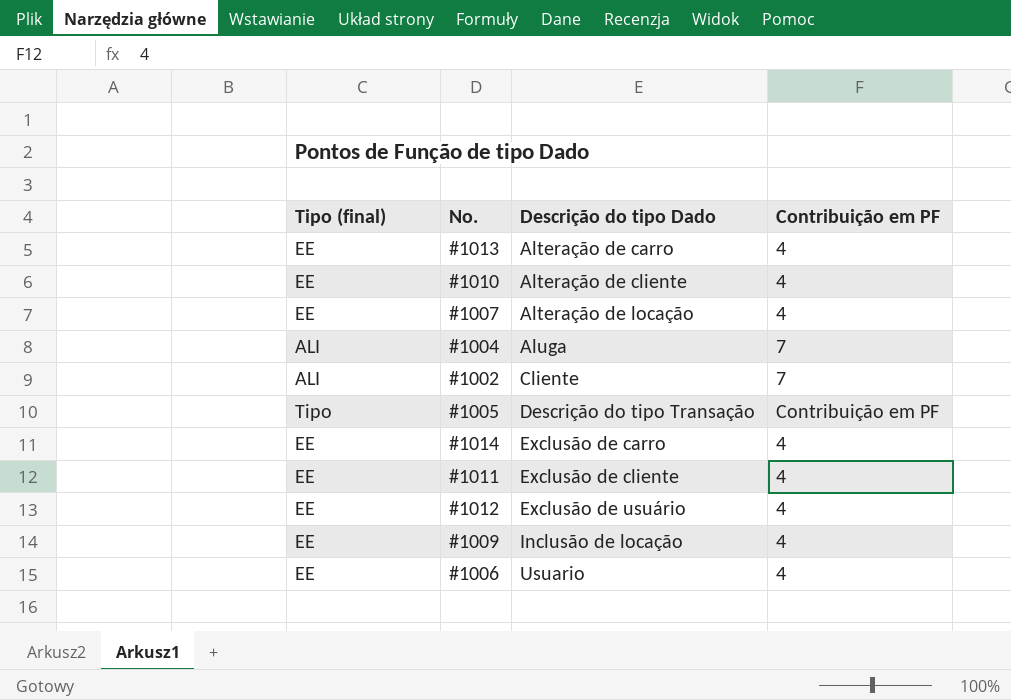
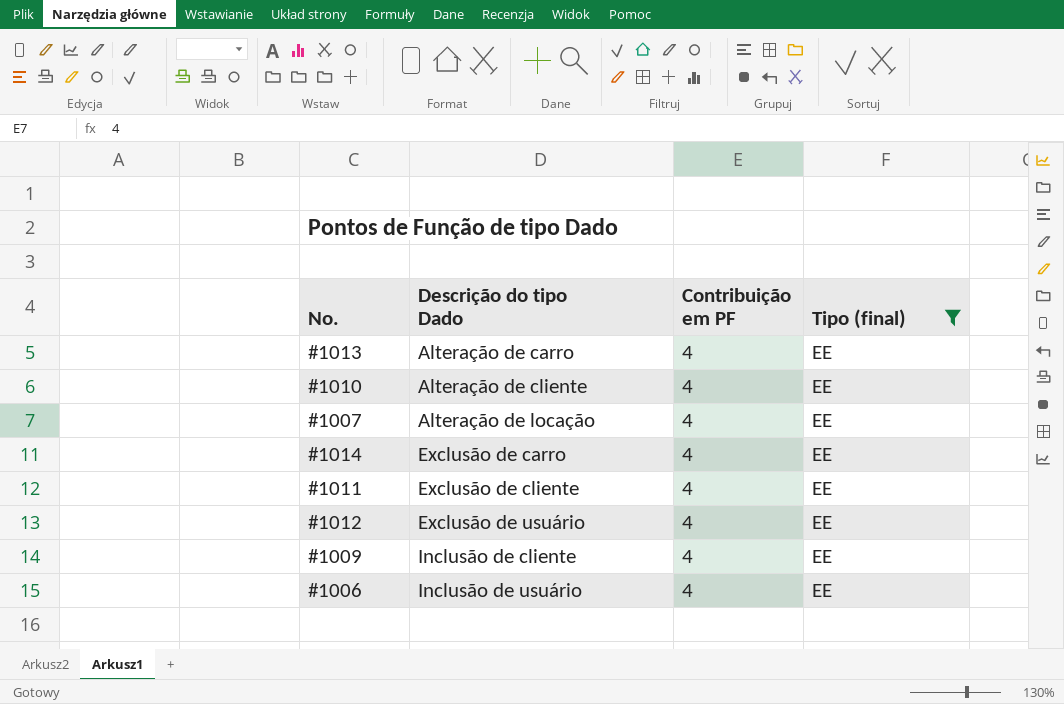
filter: none -> Tipo (final) = EE
column Tipo (final) | position: 1 -> 4
#1009 | Descrição do tipo Dado: Inclusão de locação -> Inclusão de cliente
#1006 | Descrição do tipo Dado: Usuario -> Inclusão de usuário

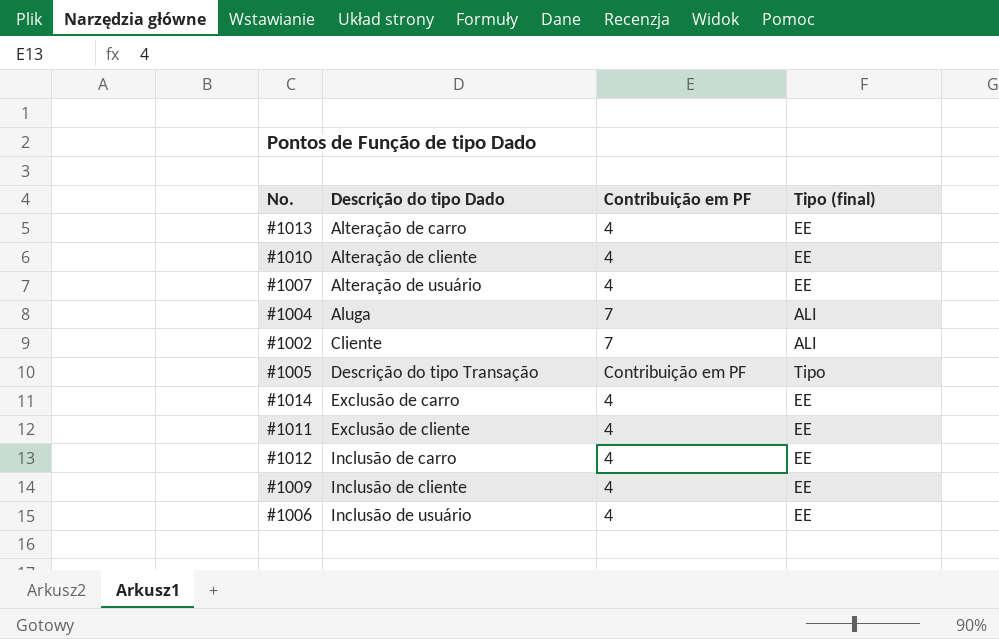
filter: Tipo (final) = EE -> none
#1007 | Descrição do tipo Dado: Alteração de locação -> Alteração de usuário
#1012 | Descrição do tipo Dado: Exclusão de usuário -> Inclusão de carro

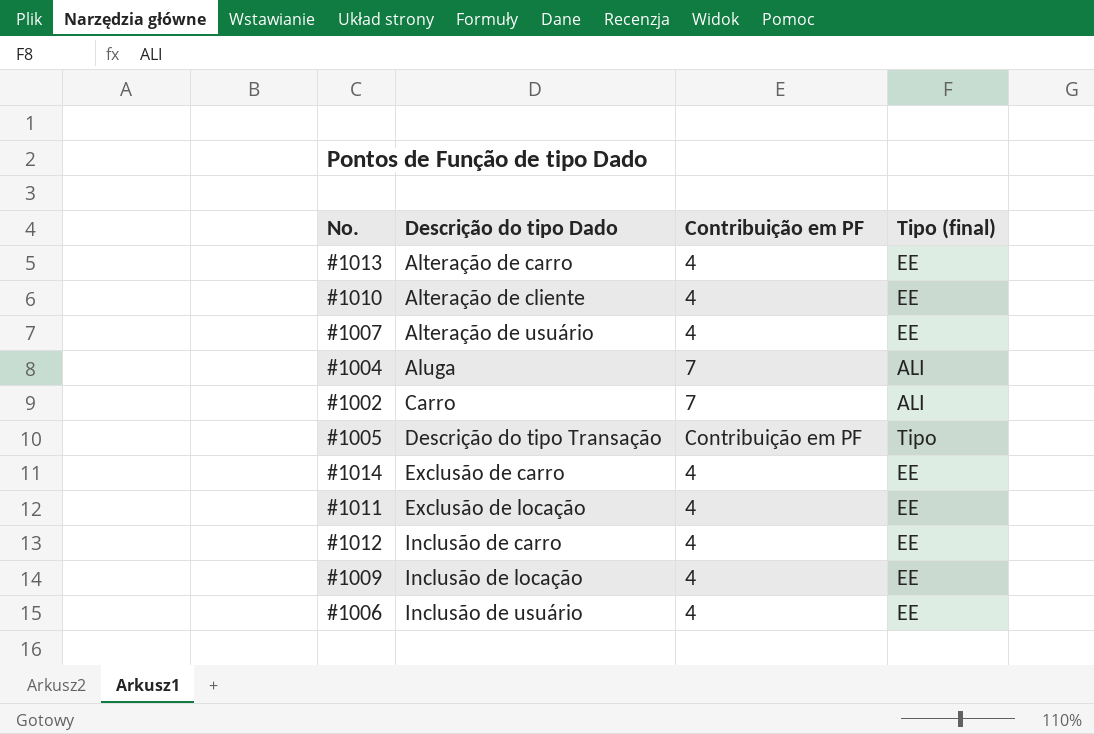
#1002 | Descrição do tipo Dado: Cliente -> Carro
#1011 | Descrição do tipo Dado: Exclusão de cliente -> Exclusão de locação
#1009 | Descrição do tipo Dado: Inclusão de cliente -> Inclusão de locação

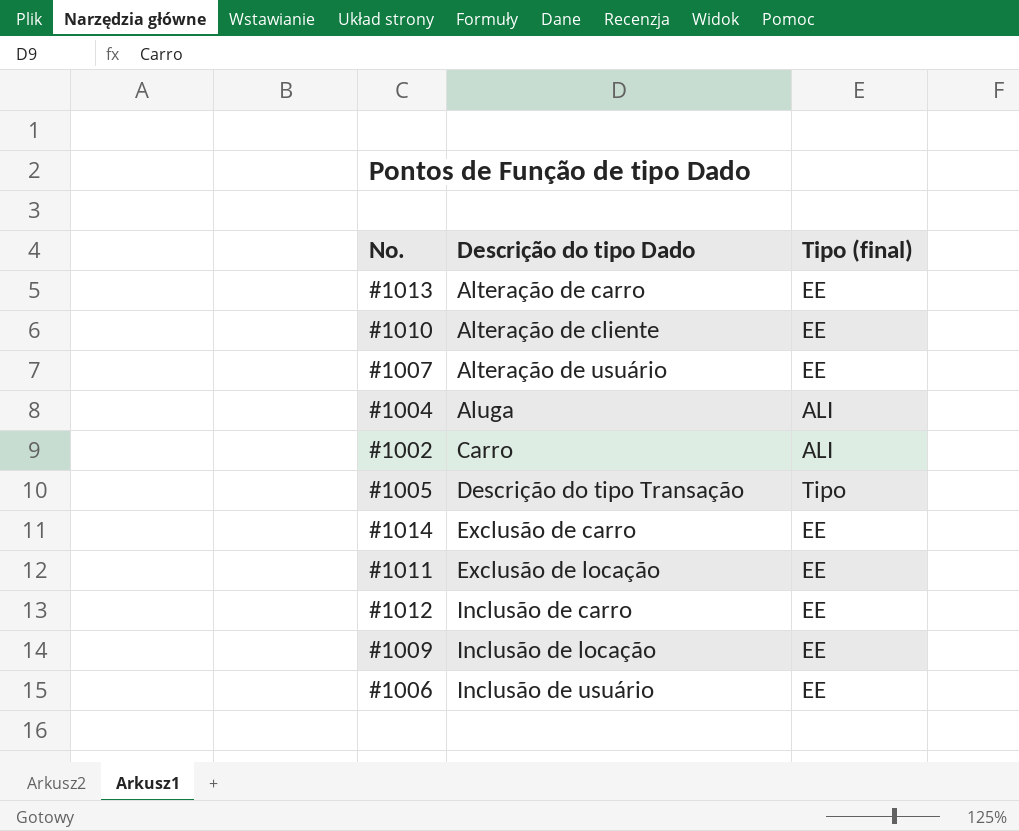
column Contribuição em PF | position: 3 -> none

